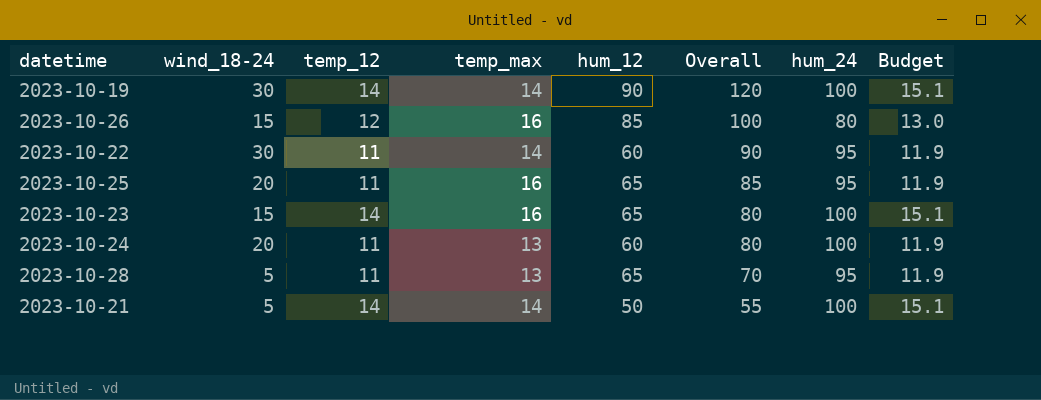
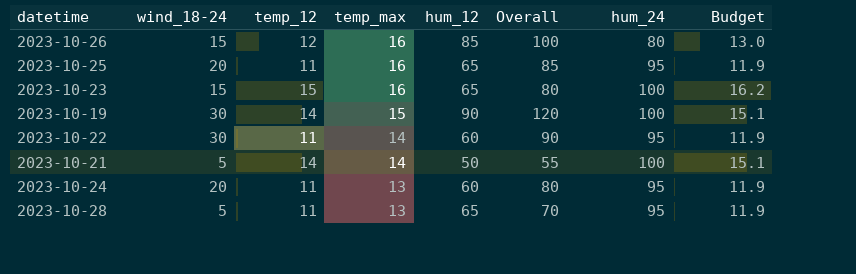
row order: Overall descending -> temp_max descending
2023-10-23 | temp_12: 14 -> 15
2023-10-23 | Budget: 15.1 -> 16.2
2023-10-19 | temp_max: 14 -> 15
2023-10-24 | hum_24: 100 -> 95

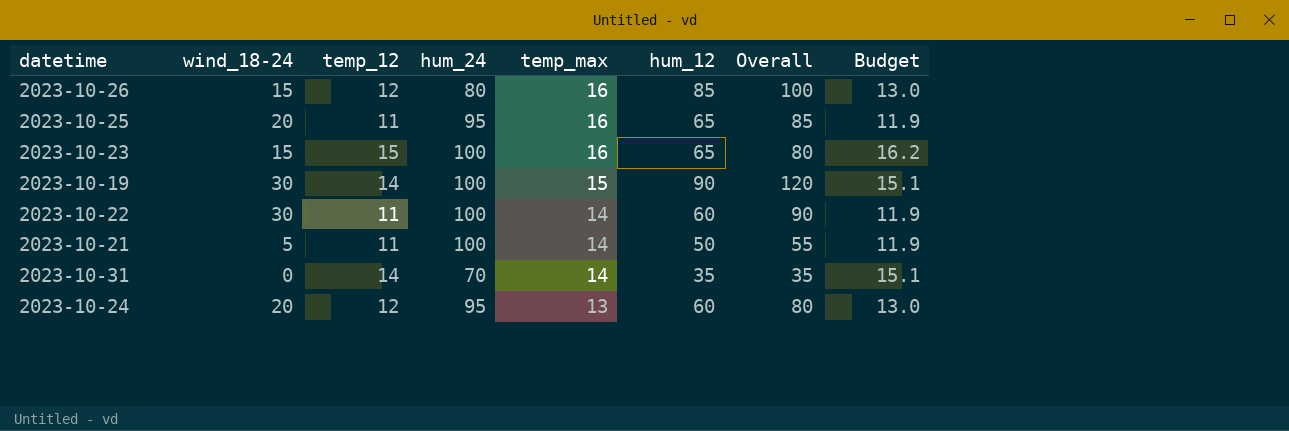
column hum_24 | position: 7 -> 4
row 2023-10-28: 5 | 11 | 13 | 65 | 70 | 95 | 11.9 -> none
2023-10-22 | hum_24: 95 -> 100
2023-10-21 | temp_12: 14 -> 11
2023-10-21 | Budget: 15.1 -> 11.9
row 2023-10-31: none -> 0 | 14 | 70 | 14 | 35 | 35 | 15.1
2023-10-24 | temp_12: 11 -> 12
2023-10-24 | Budget: 11.9 -> 13.0

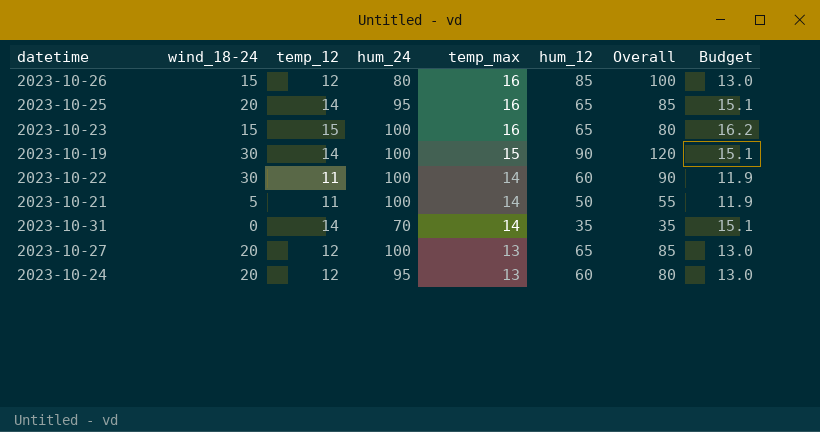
2023-10-25 | temp_12: 11 -> 14
2023-10-25 | Budget: 11.9 -> 15.1
row 2023-10-27: none -> 20 | 12 | 100 | 13 | 65 | 85 | 13.0

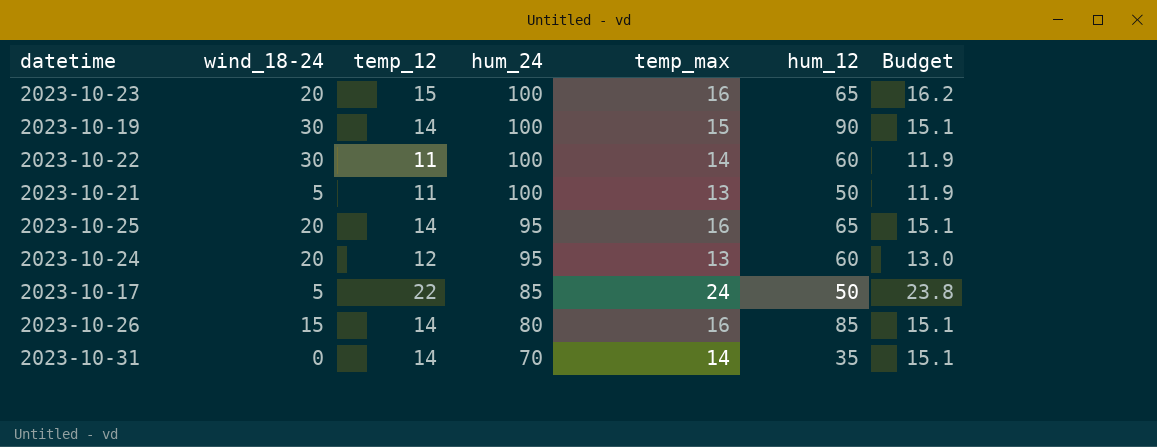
row order: temp_max descending -> hum_24 descending
column Overall | formula: [wind_18-24] + [hum_12] -> none
row 2023-10-27: 20 | 12 | 100 | 13 | 65 | 85 | 13.0 -> none
2023-10-23 | wind_18-24: 15 -> 20
2023-10-21 | temp_max: 14 -> 13
row 2023-10-17: none -> 5 | 22 | 85 | 24 | 50 | 23.8
2023-10-26 | temp_12: 12 -> 14
2023-10-26 | Budget: 13.0 -> 15.1

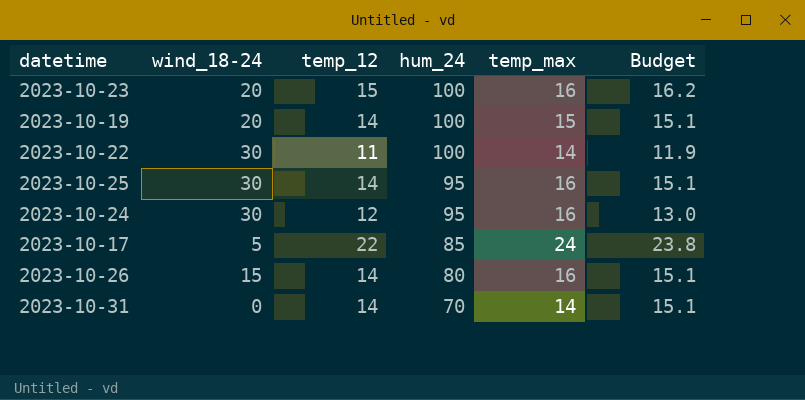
column hum_12 | position: 6 -> none
row 2023-10-21: 5 | 11 | 100 | 13 | 50 | 11.9 -> none
2023-10-19 | wind_18-24: 30 -> 20
2023-10-25 | wind_18-24: 20 -> 30
2023-10-24 | wind_18-24: 20 -> 30
2023-10-24 | temp_max: 13 -> 16

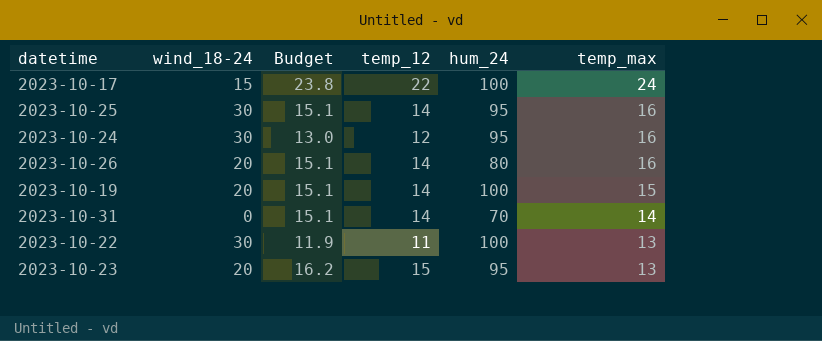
row order: hum_24 descending -> temp_max descending
column Budget | position: 6 -> 3
2023-10-17 | wind_18-24: 5 -> 15
2023-10-17 | hum_24: 85 -> 100
2023-10-26 | wind_18-24: 15 -> 20
2023-10-22 | temp_max: 14 -> 13
2023-10-23 | hum_24: 100 -> 95
2023-10-23 | temp_max: 16 -> 13

